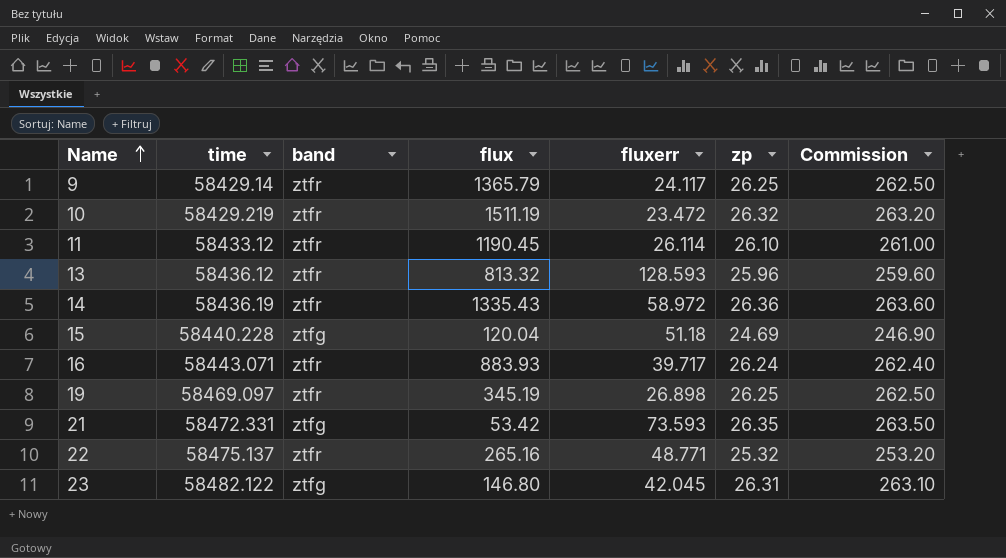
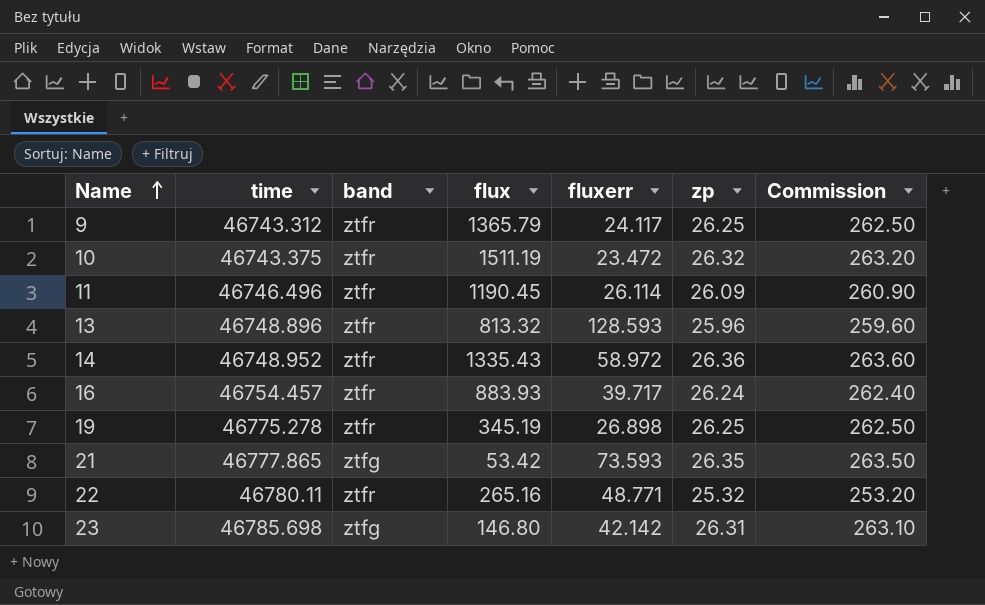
row 15: 58440.228 | ztfg | 120.04 | 51.18 | 24.69 | 246.90 -> none
9 | time: 58429.14 -> 46743.312
10 | time: 58429.219 -> 46743.375
11 | time: 58433.12 -> 46746.496
11 | zp: 26.10 -> 26.09
11 | Commission: 261.00 -> 260.90
13 | time: 58436.12 -> 46748.896
14 | time: 58436.19 -> 46748.952
16 | time: 58443.071 -> 46754.457
19 | time: 58469.097 -> 46775.278
21 | time: 58472.331 -> 46777.865
22 | time: 58475.137 -> 46780.11
23 | time: 58482.122 -> 46785.698
23 | fluxerr: 42.045 -> 42.142

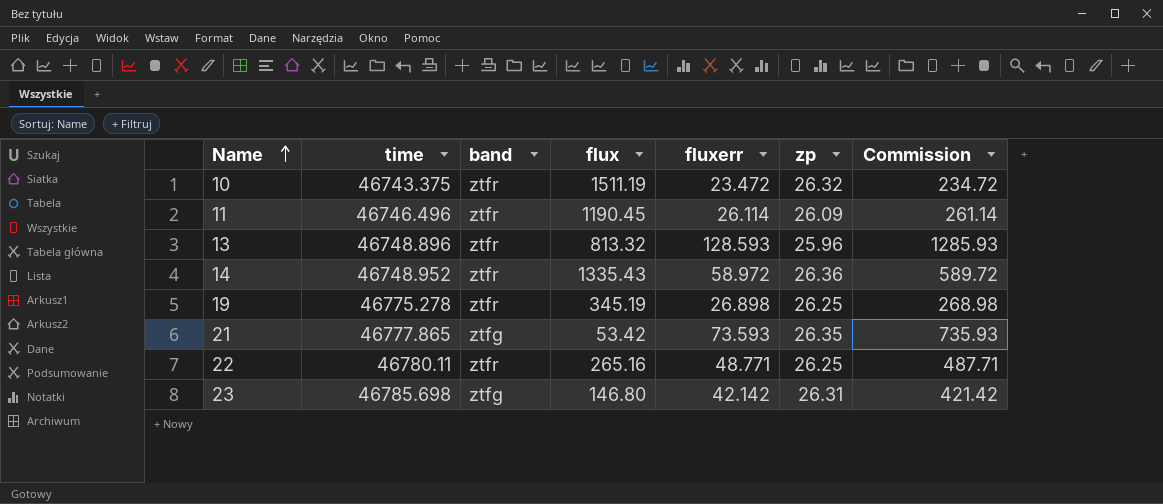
column Commission | formula: [zp] * 10 -> [fluxerr] * 10
row 9: 46743.312 | ztfr | 1365.79 | 24.117 | 26.25 | 262.50 -> none
row 16: 46754.457 | ztfr | 883.93 | 39.717 | 26.24 | 262.40 -> none
22 | zp: 25.32 -> 26.25

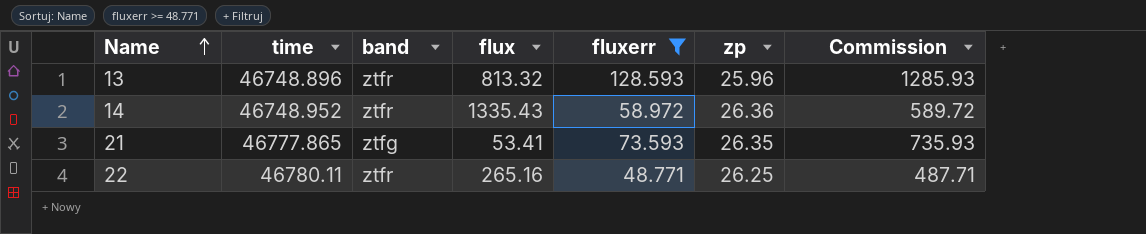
filter: none -> fluxerr >= 48.771
21 | flux: 53.42 -> 53.41

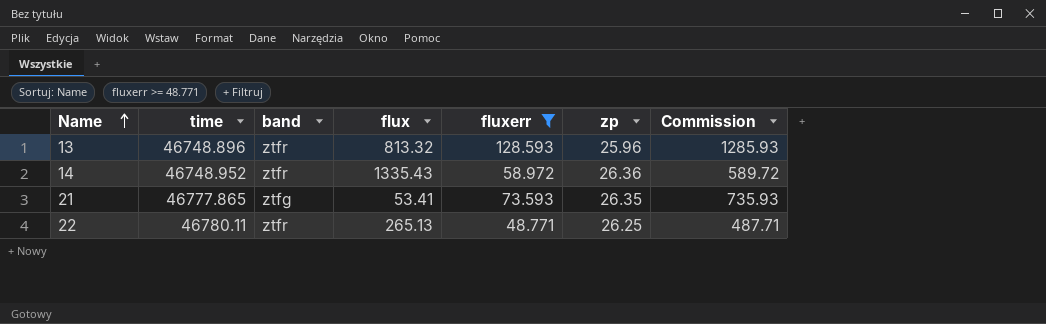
22 | flux: 265.16 -> 265.13

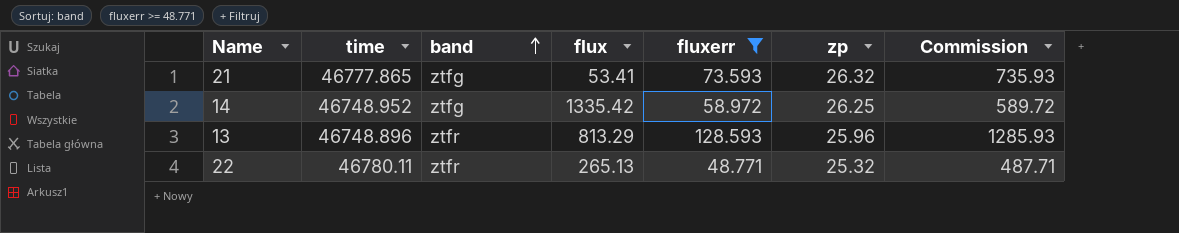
row order: Name ascending -> band ascending
21 | zp: 26.35 -> 26.32
14 | band: ztfr -> ztfg
14 | flux: 1335.43 -> 1335.42
14 | zp: 26.36 -> 26.25
13 | flux: 813.32 -> 813.29
22 | zp: 26.25 -> 25.32

